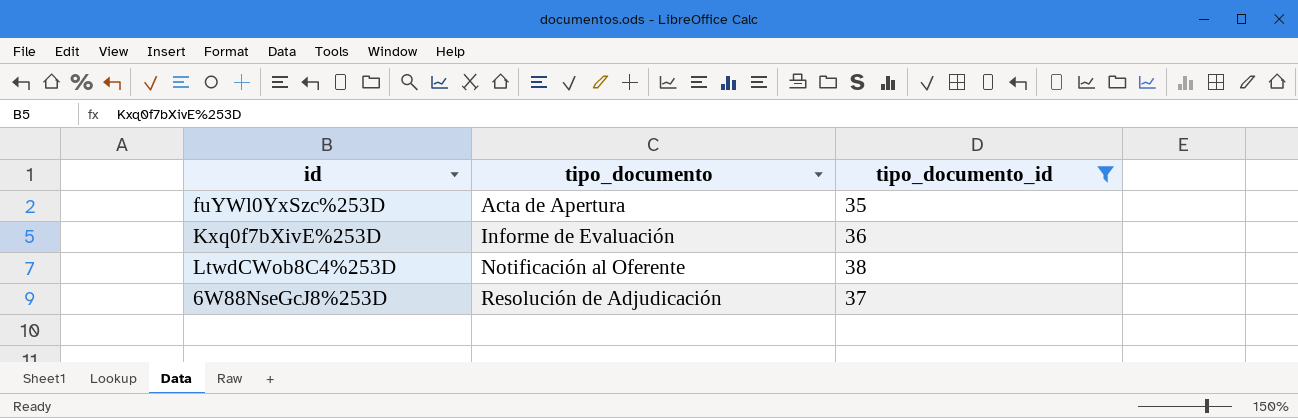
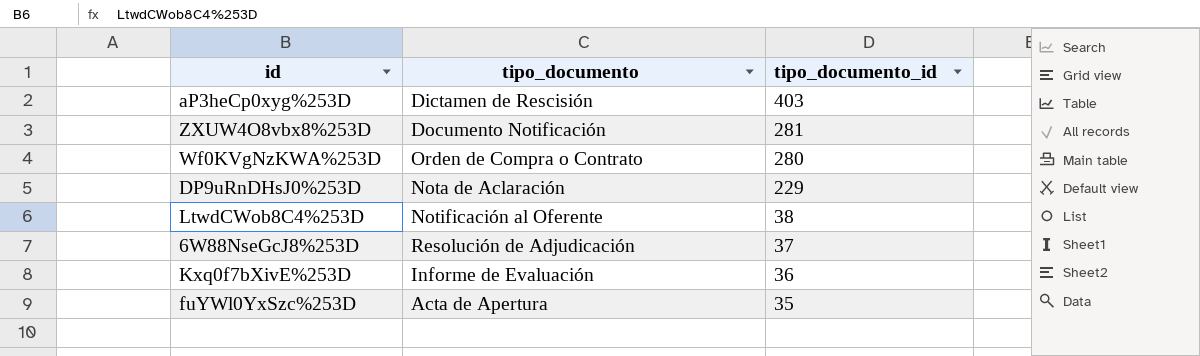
filter: tipo_documento_id <= 38 -> none
row order: tipo_documento ascending -> tipo_documento_id descending

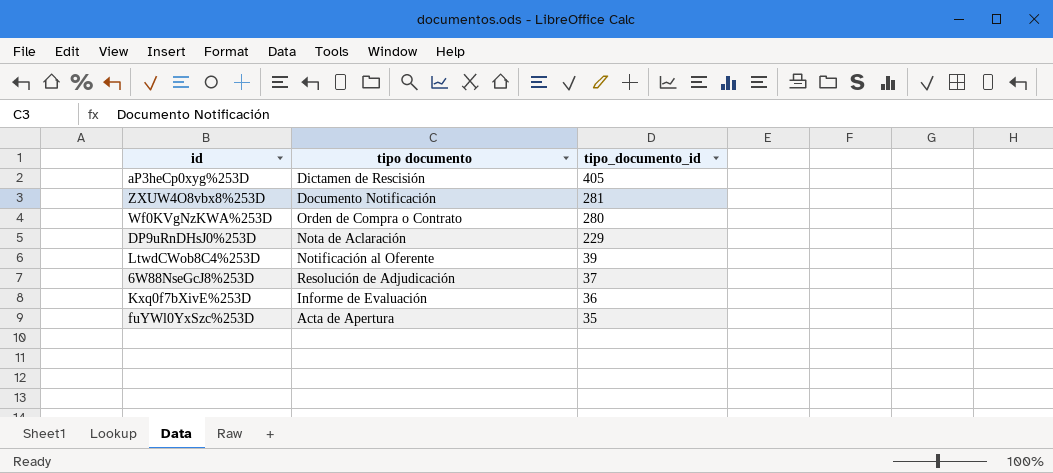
column name: tipo_documento -> tipo documento
aP3heCp0xyg%253D | tipo_documento_id: 403 -> 405
LtwdCWob8C4%253D | tipo_documento_id: 38 -> 39

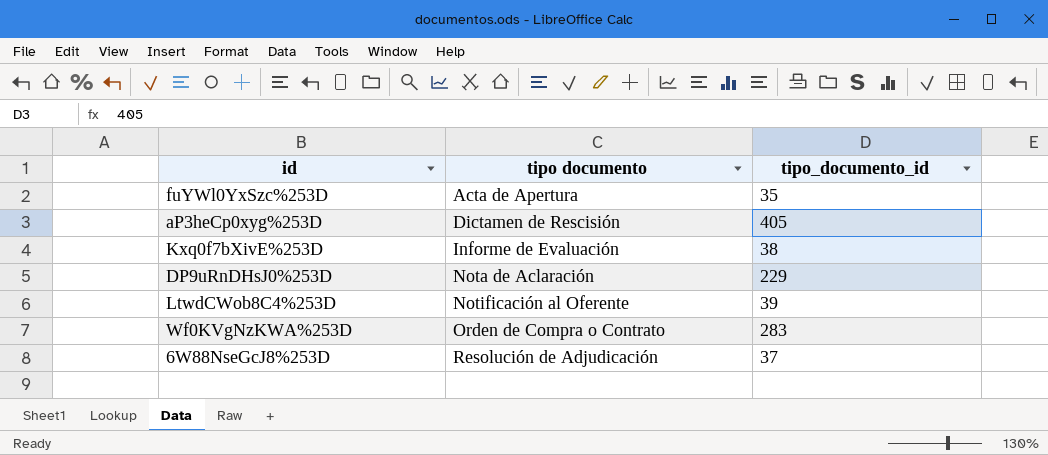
row order: tipo_documento_id descending -> tipo documento ascending
row ZXUW4O8vbx8%253D: Documento Notificación | 281 -> none
Kxq0f7bXivE%253D | tipo_documento_id: 36 -> 38
Wf0KVgNzKWA%253D | tipo_documento_id: 280 -> 283

